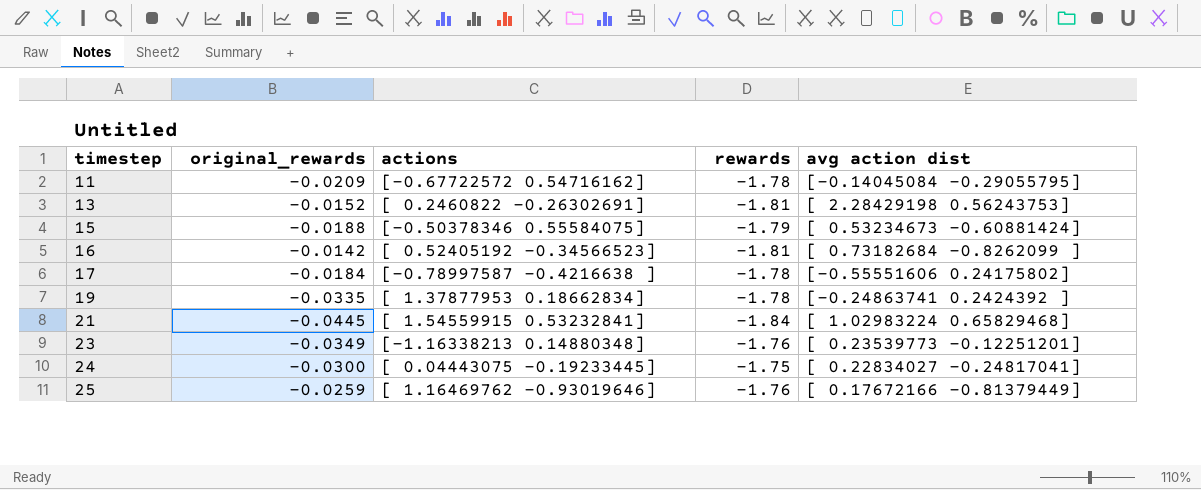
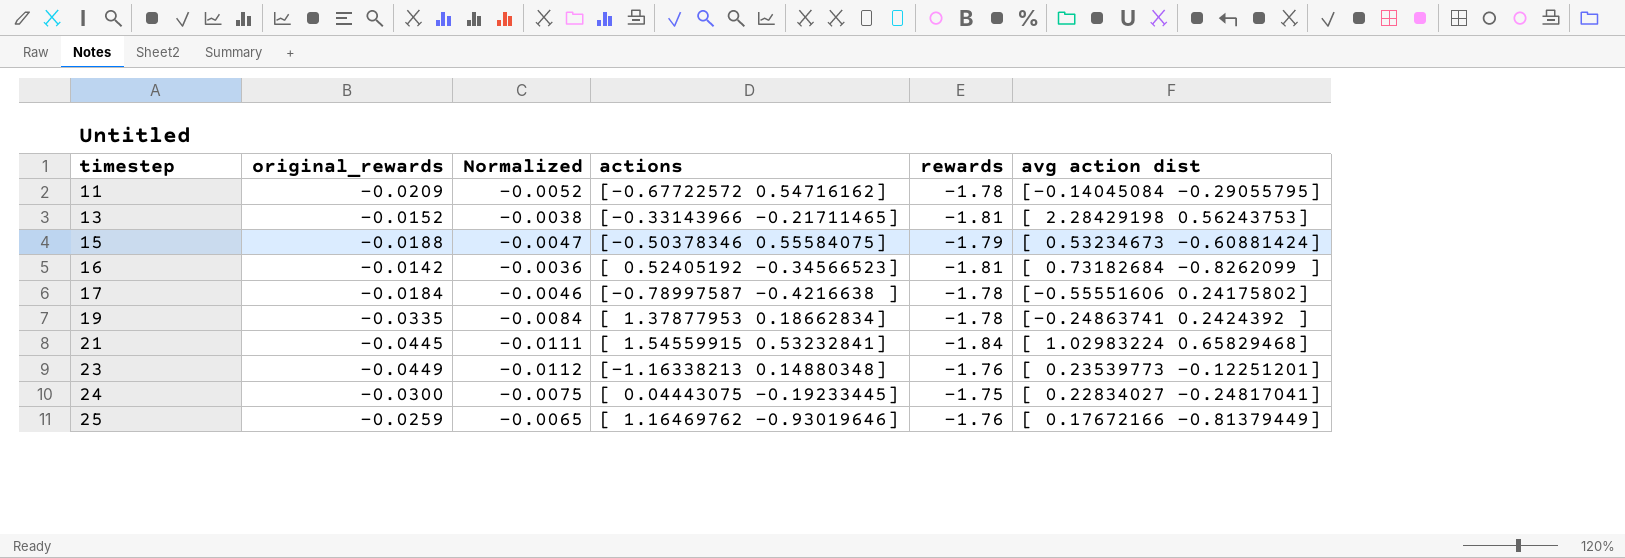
column Normalized | formula: none -> [original_rewards] * 0.25
13 | actions: [ 0.2460822 -0.26302691] -> [-0.33143966 -0.21711465]
23 | original_rewards: -0.0349 -> -0.0449

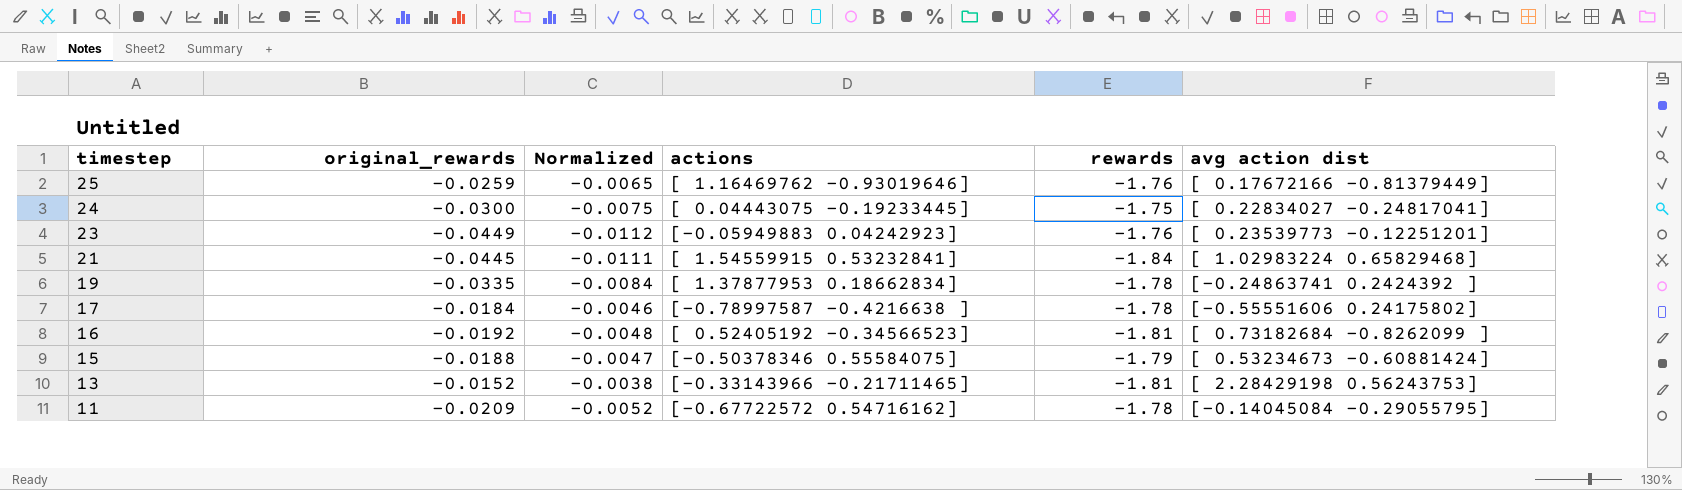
row order: timestep ascending -> timestep descending
23 | actions: [-1.16338213 0.14880348] -> [-0.05949883 0.04242923]
16 | original_rewards: -0.0142 -> -0.0192
16 | Normalized: -0.0036 -> -0.0048

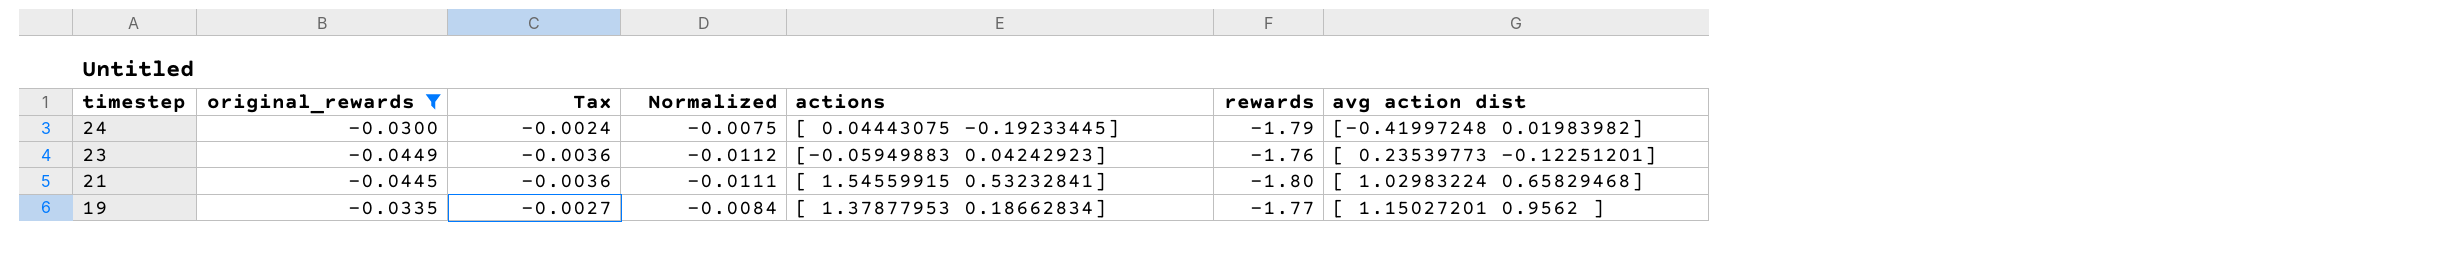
filter: none -> original_rewards <= -0.0300
column Tax | formula: none -> [original_rewards] * 0.08
24 | rewards: -1.75 -> -1.79
24 | avg action dist: [ 0.22834027 -0.24817041] -> [-0.41997248 0.01983982]
21 | rewards: -1.84 -> -1.80
19 | rewards: -1.78 -> -1.77
19 | avg action dist: [-0.24863741 0.2424392 ] -> [ 1.15027201 0.9562 ]

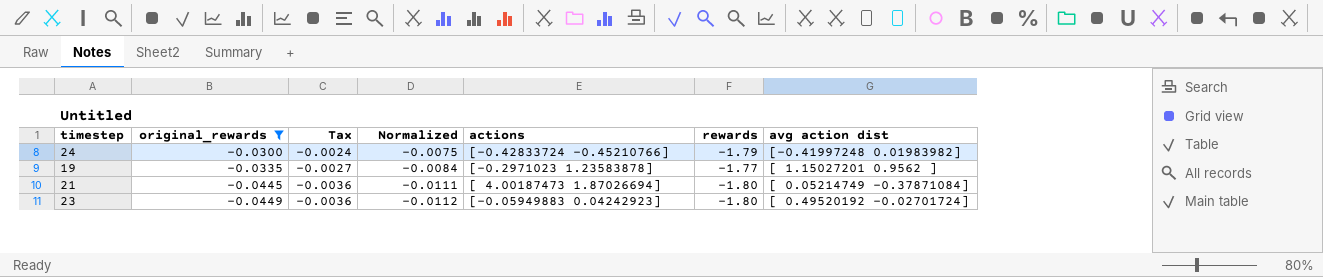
row order: timestep descending -> original_rewards descending
24 | actions: [ 0.04443075 -0.19233445] -> [-0.42833724 -0.45210766]
19 | actions: [ 1.37877953 0.18662834] -> [-0.2971023 1.23583878]
21 | actions: [ 1.54559915 0.53232841] -> [ 4.00187473 1.87026694]
21 | avg action dist: [ 1.02983224 0.65829468] -> [ 0.05214749 -0.37871084]
23 | rewards: -1.76 -> -1.80
23 | avg action dist: [ 0.23539773 -0.12251201] -> [ 0.49520192 -0.02701724]

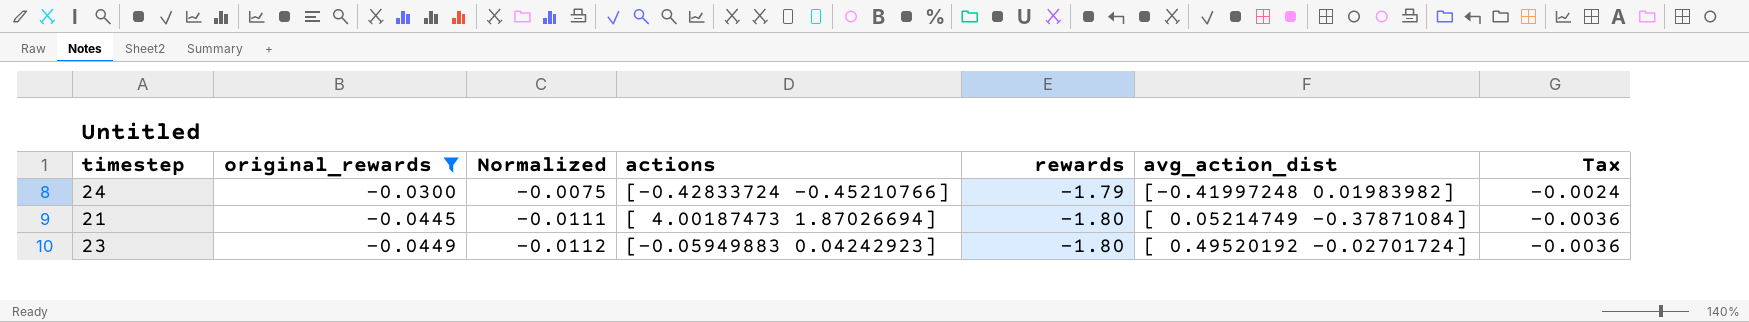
column name: avg action dist -> avg_action_dist
column Tax | position: 3 -> 7
row 19: -0.0335 | -0.0027 | -0.0084 | [-0.2971023 1.23583878] | -1.77 | [ 1.15027201 0.9562 ] -> none

